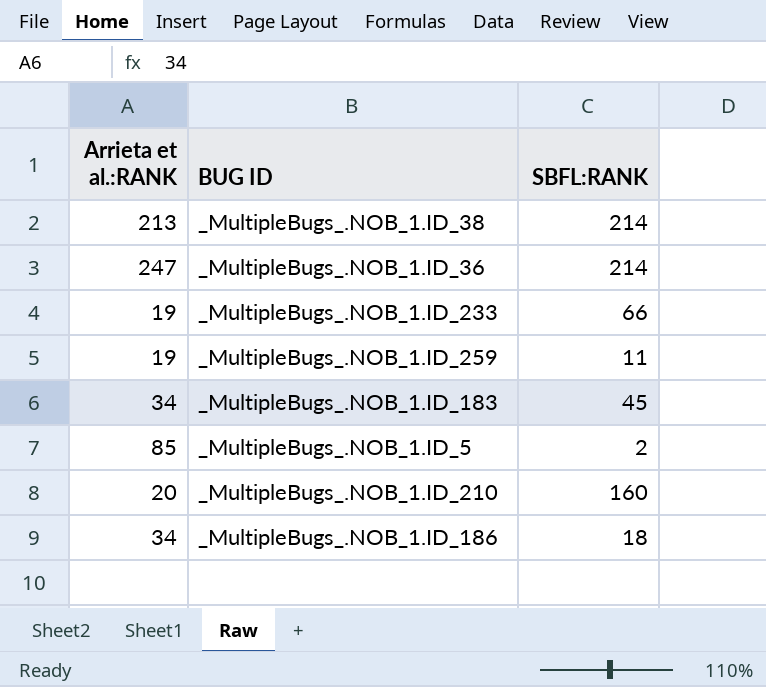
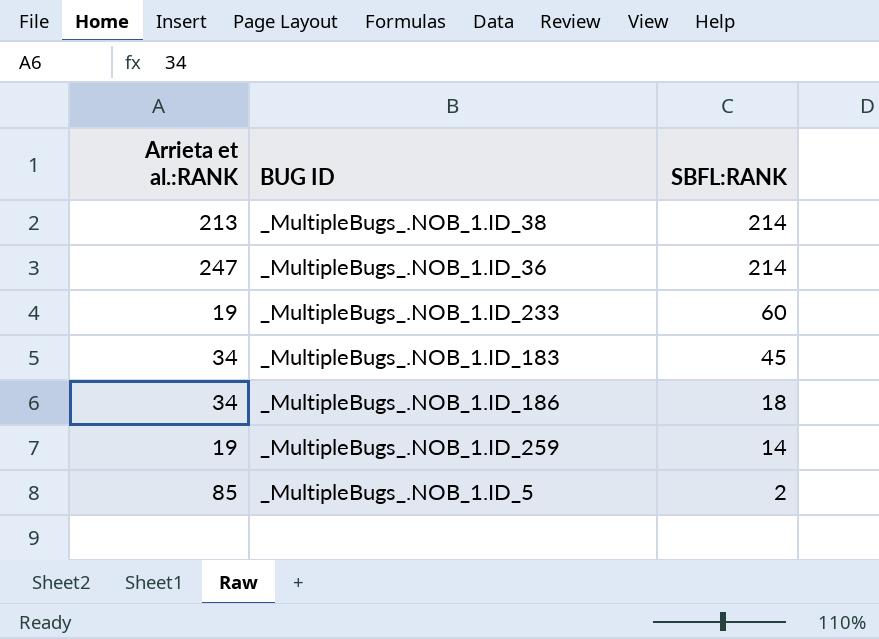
row order: none -> SBFL:RANK descending
row _MultipleBugs_.NOB_1.ID_210: 20 | 160 -> none
_MultipleBugs_.NOB_1.ID_233 | SBFL:RANK: 66 -> 60
_MultipleBugs_.NOB_1.ID_259 | SBFL:RANK: 11 -> 14

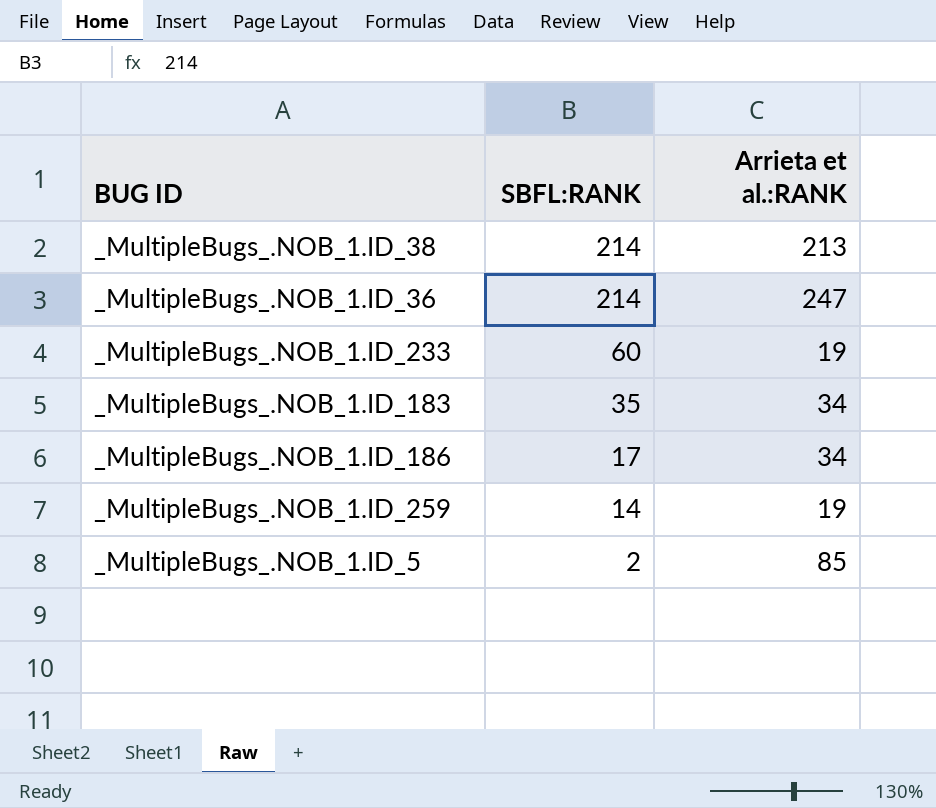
column Arrieta et al.:RANK | position: 1 -> 3
_MultipleBugs_.NOB_1.ID_183 | SBFL:RANK: 45 -> 35
_MultipleBugs_.NOB_1.ID_186 | SBFL:RANK: 18 -> 17

